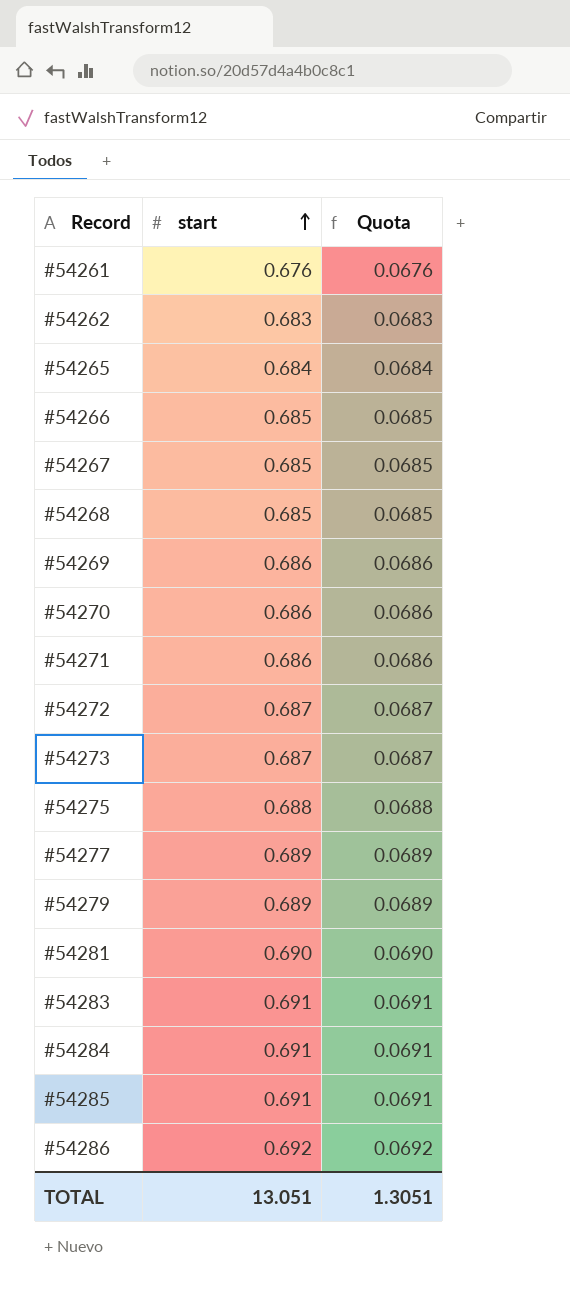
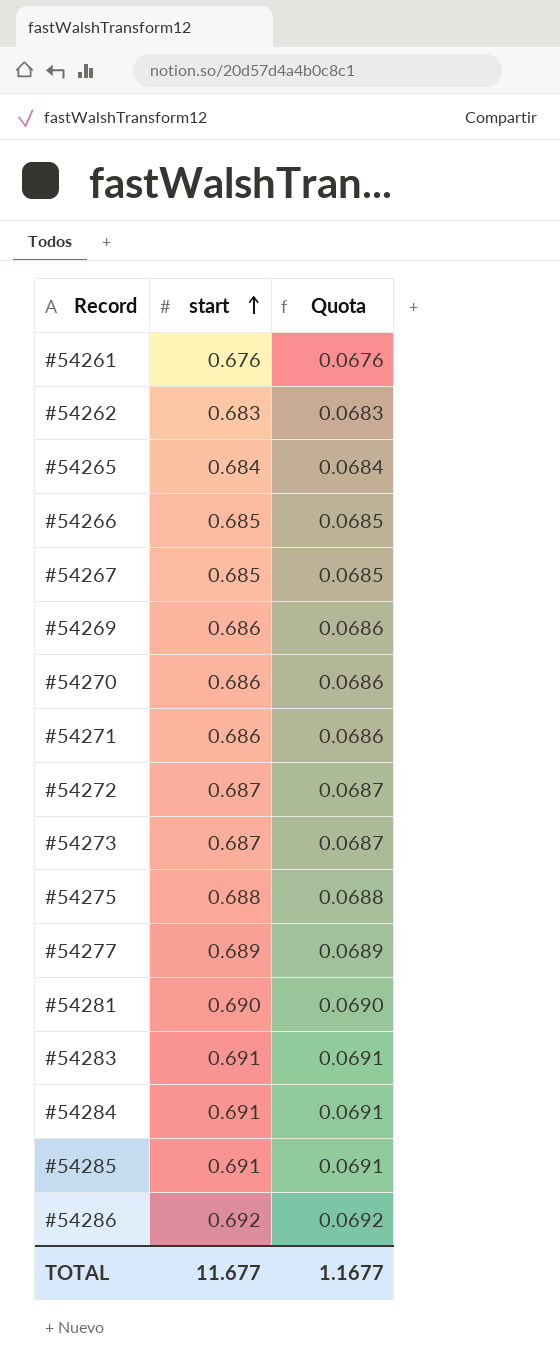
row #54268: 0.685 | 0.0685 -> none
row #54279: 0.689 | 0.0689 -> none
TOTAL | start: 13.051 -> 11.677
TOTAL | Quota: 1.3051 -> 1.1677

